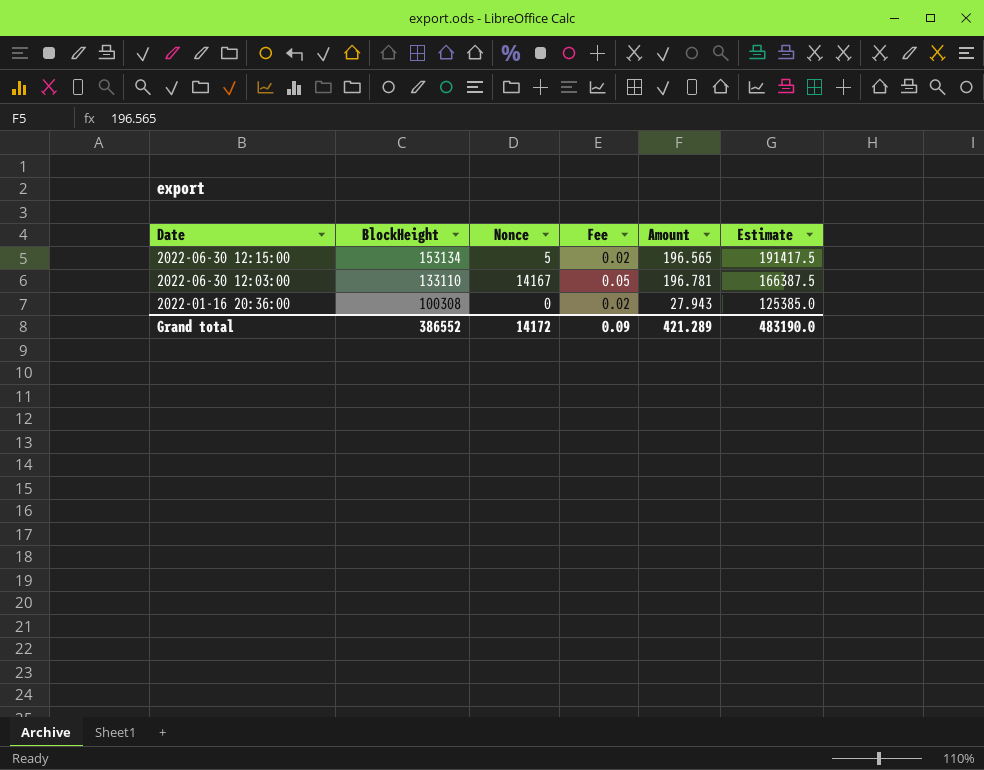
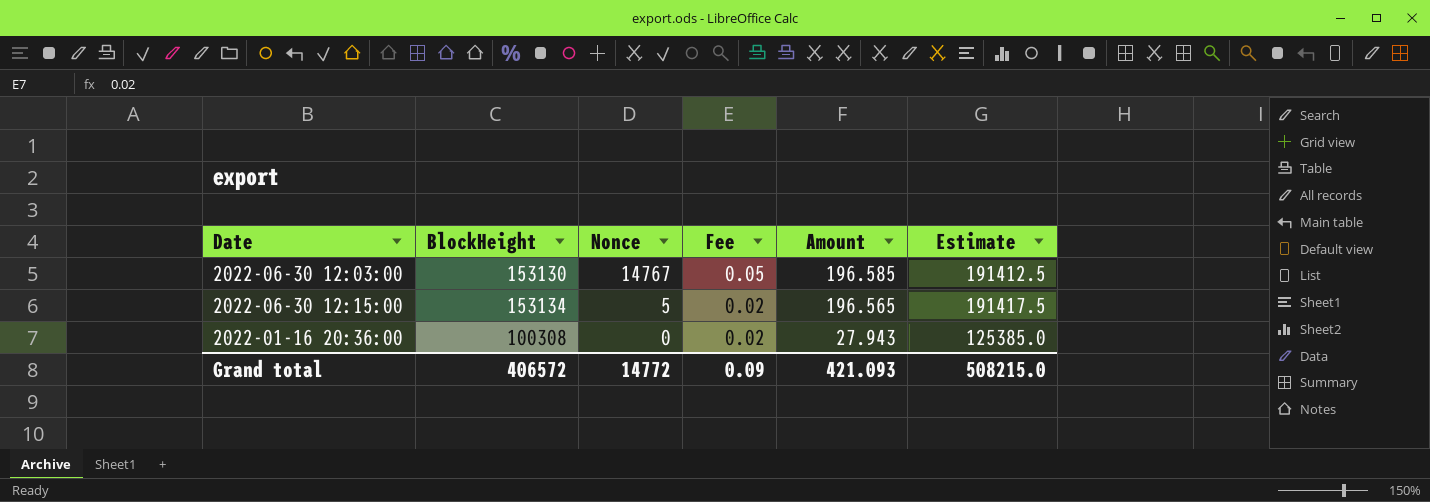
row order: Date descending -> Nonce descending
2022-06-30 12:03:00 | BlockHeight: 133110 -> 153130
2022-06-30 12:03:00 | Nonce: 14167 -> 14767
2022-06-30 12:03:00 | Amount: 196.781 -> 196.585
2022-06-30 12:03:00 | Estimate: 166387.5 -> 191412.5
Grand total | BlockHeight: 386552 -> 406572
Grand total | Nonce: 14172 -> 14772
Grand total | Amount: 421.289 -> 421.093
Grand total | Estimate: 483190.0 -> 508215.0

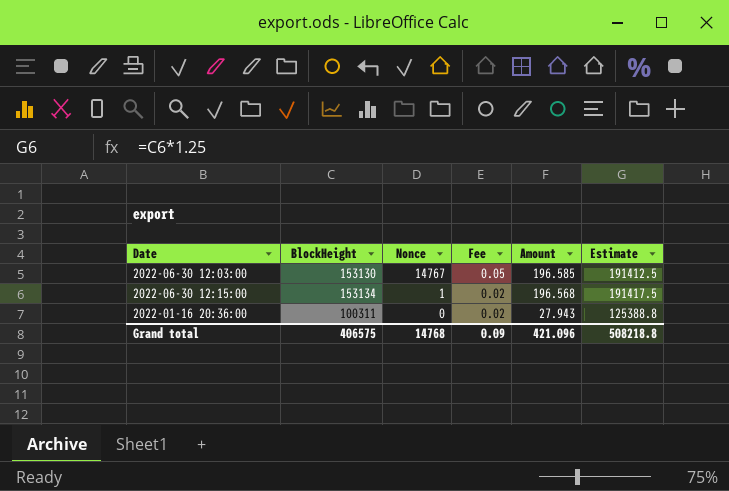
2022-06-30 12:15:00 | Nonce: 5 -> 1
2022-06-30 12:15:00 | Amount: 196.565 -> 196.568
2022-01-16 20:36:00 | BlockHeight: 100308 -> 100311
2022-01-16 20:36:00 | Estimate: 125385.0 -> 125388.8
Grand total | BlockHeight: 406572 -> 406575
Grand total | Nonce: 14772 -> 14768
Grand total | Amount: 421.093 -> 421.096
Grand total | Estimate: 508215.0 -> 508218.8

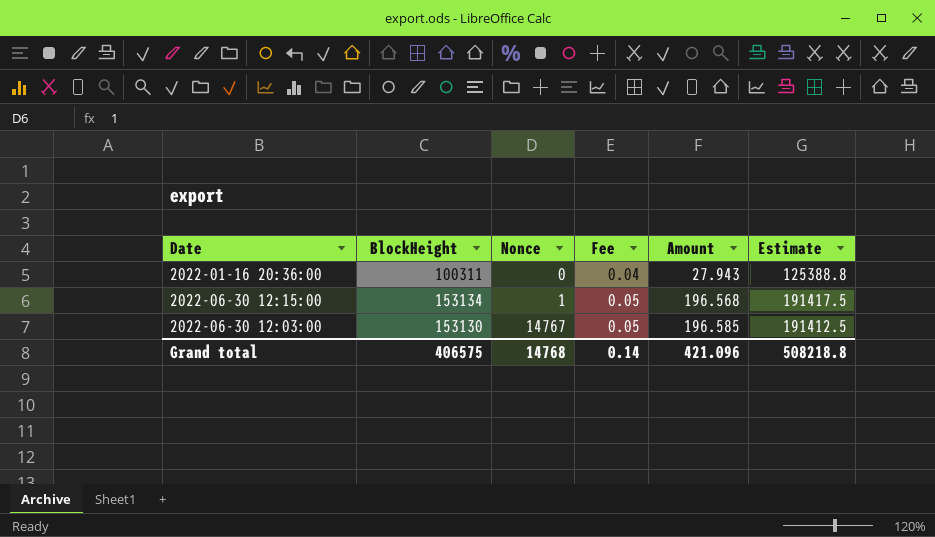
row order: Nonce descending -> Nonce ascending
2022-01-16 20:36:00 | Fee: 0.02 -> 0.04
2022-06-30 12:15:00 | Fee: 0.02 -> 0.05
Grand total | Fee: 0.09 -> 0.14

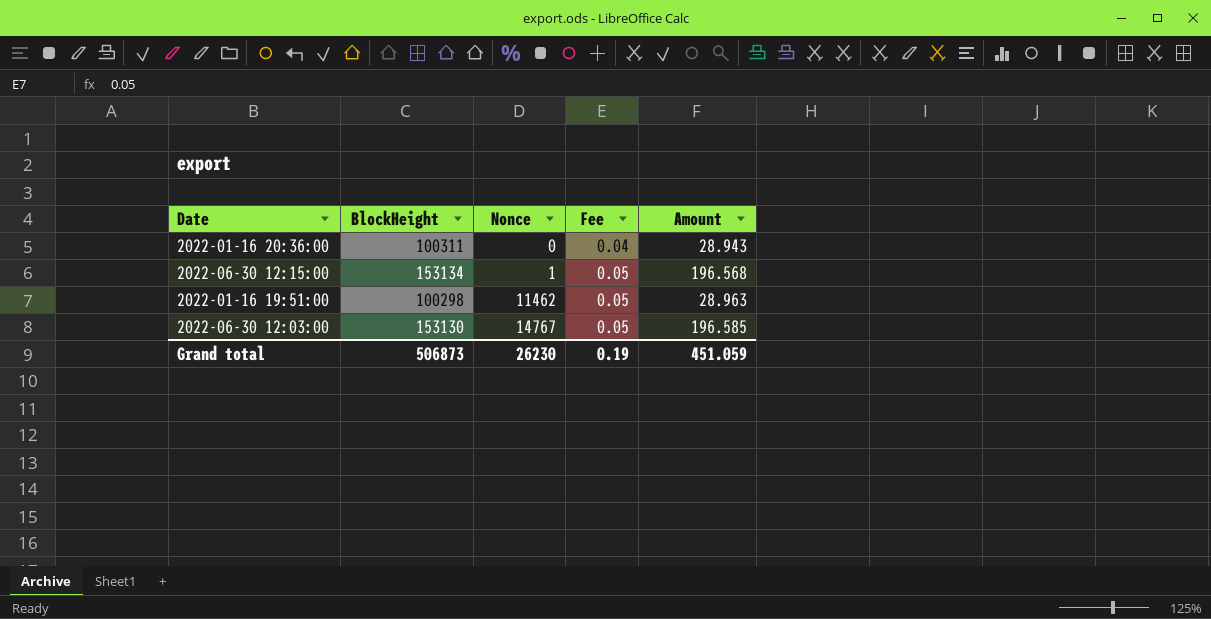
column Estimate | formula: [BlockHeight] * 1.25 -> none
2022-01-16 20:36:00 | Amount: 27.943 -> 28.943
row 2022-01-16 19:51:00: none -> 100298 | 11462 | 0.05 | 28.963
Grand total | BlockHeight: 406575 -> 506873
Grand total | Nonce: 14768 -> 26230
Grand total | Fee: 0.14 -> 0.19
Grand total | Amount: 421.096 -> 451.059

